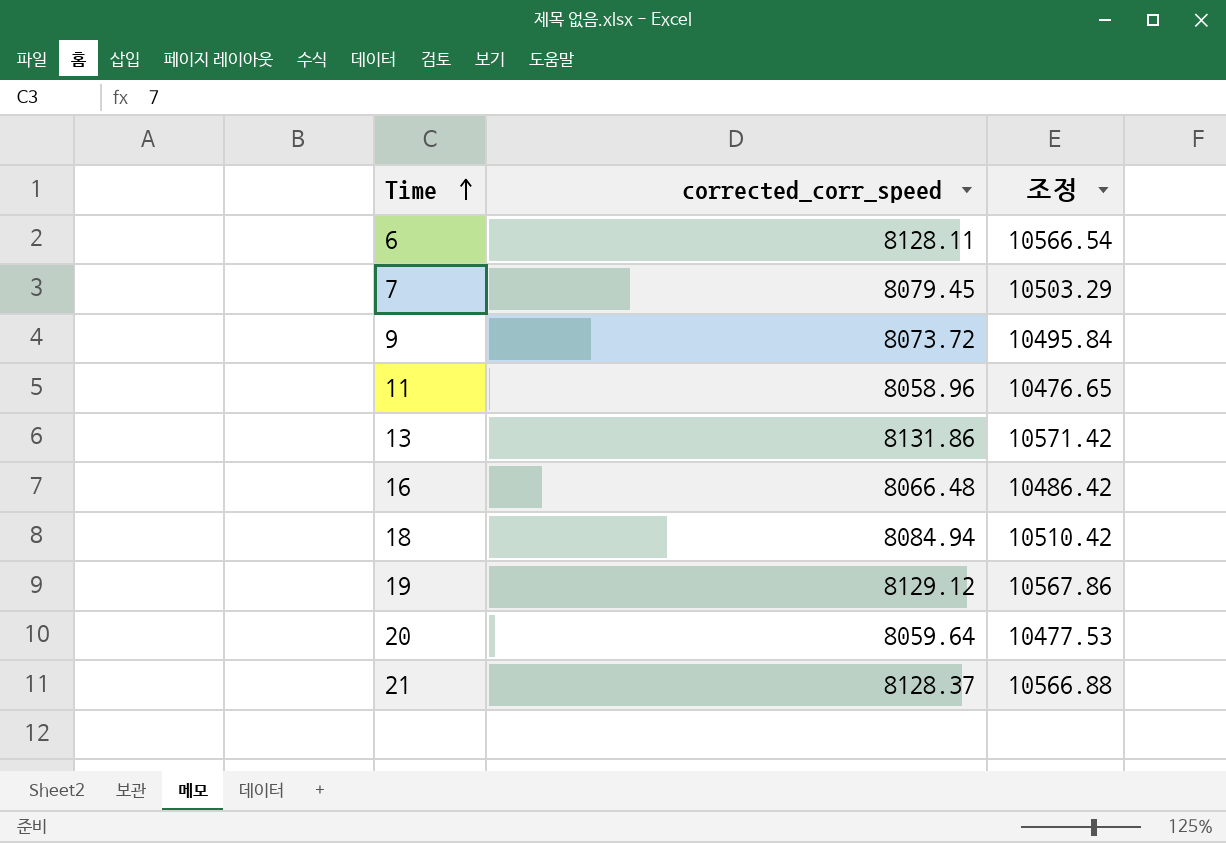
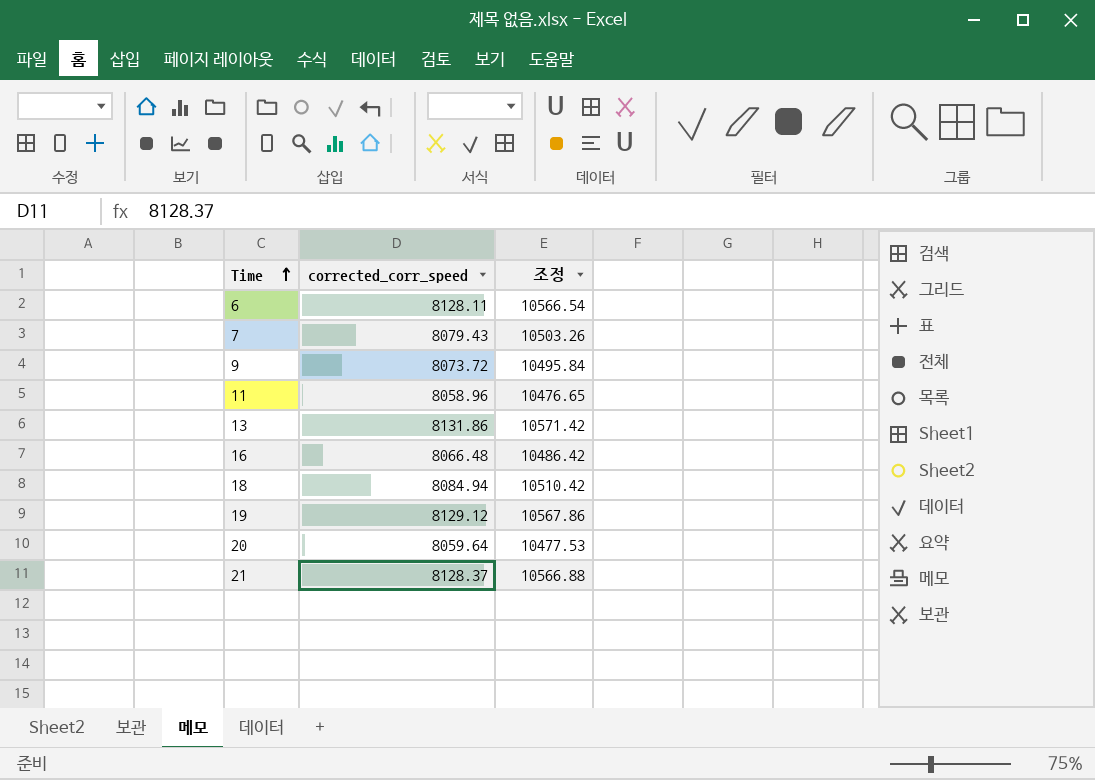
7 | corrected_corr_speed: 8079.45 -> 8079.43
7 | 조정: 10503.29 -> 10503.26

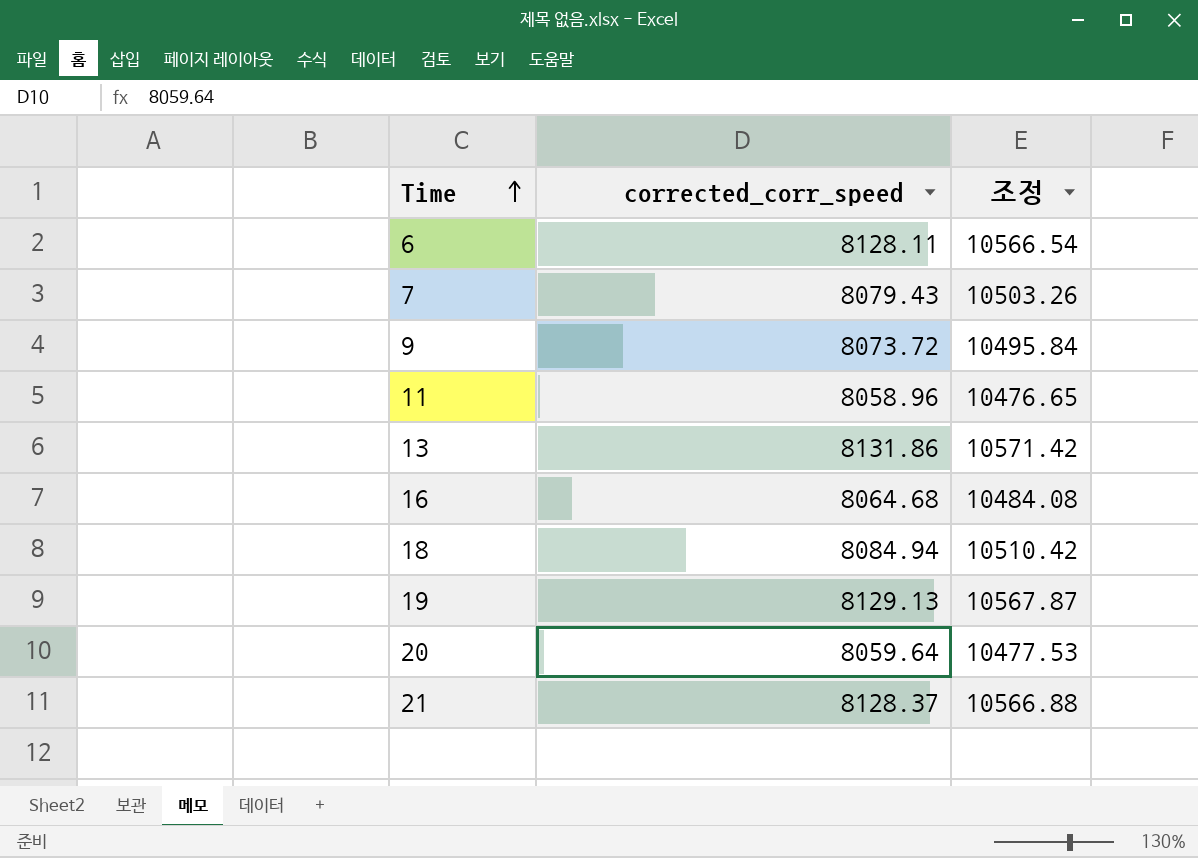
16 | corrected_corr_speed: 8066.48 -> 8064.68
16 | 조정: 10486.42 -> 10484.08
19 | corrected_corr_speed: 8129.12 -> 8129.13
19 | 조정: 10567.86 -> 10567.87

